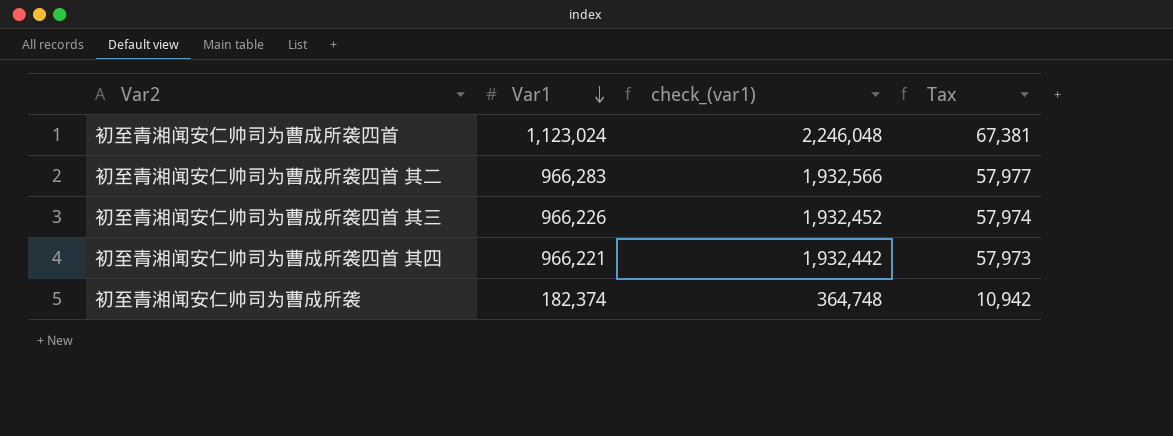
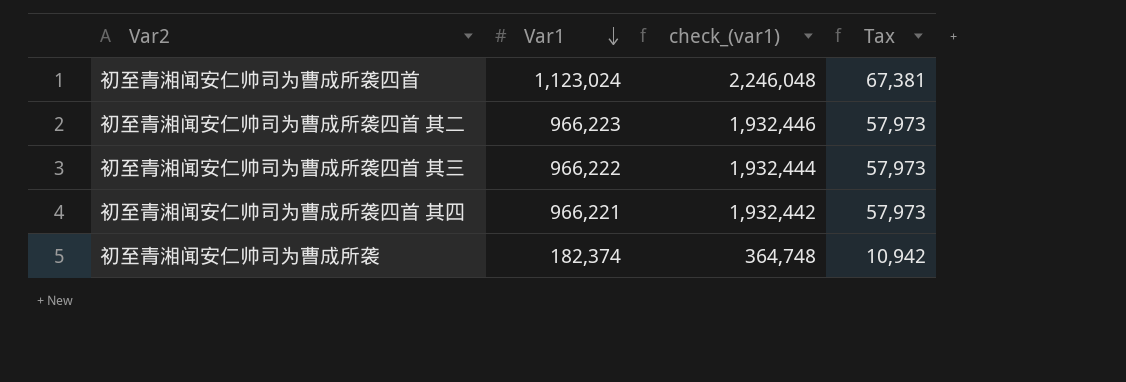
初至青湘闻安仁帅司为曹成所袭四首 其二 | Var1: 966,283 -> 966,223
初至青湘闻安仁帅司为曹成所袭四首 其二 | check_(var1): 1,932,566 -> 1,932,446
初至青湘闻安仁帅司为曹成所袭四首 其二 | Tax: 57,977 -> 57,973
初至青湘闻安仁帅司为曹成所袭四首 其三 | Var1: 966,226 -> 966,222
初至青湘闻安仁帅司为曹成所袭四首 其三 | check_(var1): 1,932,452 -> 1,932,444
初至青湘闻安仁帅司为曹成所袭四首 其三 | Tax: 57,974 -> 57,973

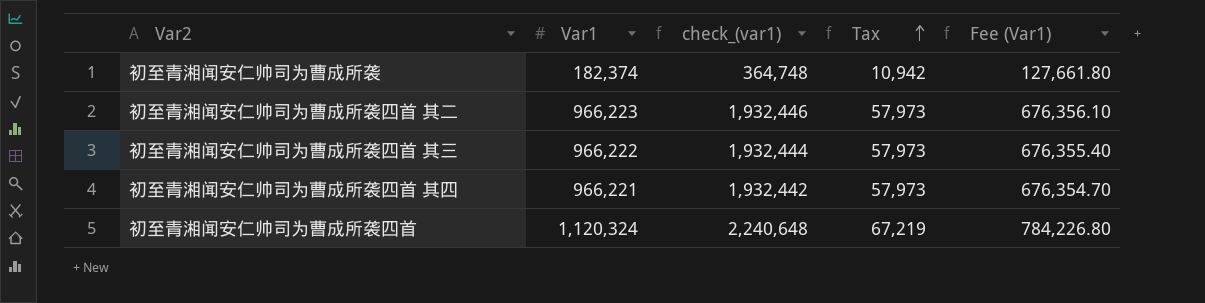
row order: Var1 descending -> Tax ascending
column Fee (Var1) | formula: none -> [Var1] * 0.7
初至青湘闻安仁帅司为曹成所袭四首 | Var1: 1,123,024 -> 1,120,324
初至青湘闻安仁帅司为曹成所袭四首 | check_(var1): 2,246,048 -> 2,240,648
初至青湘闻安仁帅司为曹成所袭四首 | Tax: 67,381 -> 67,219

